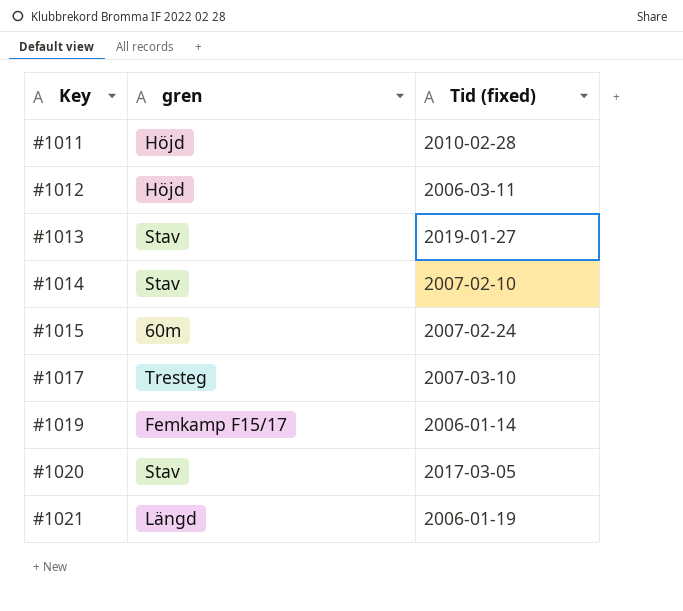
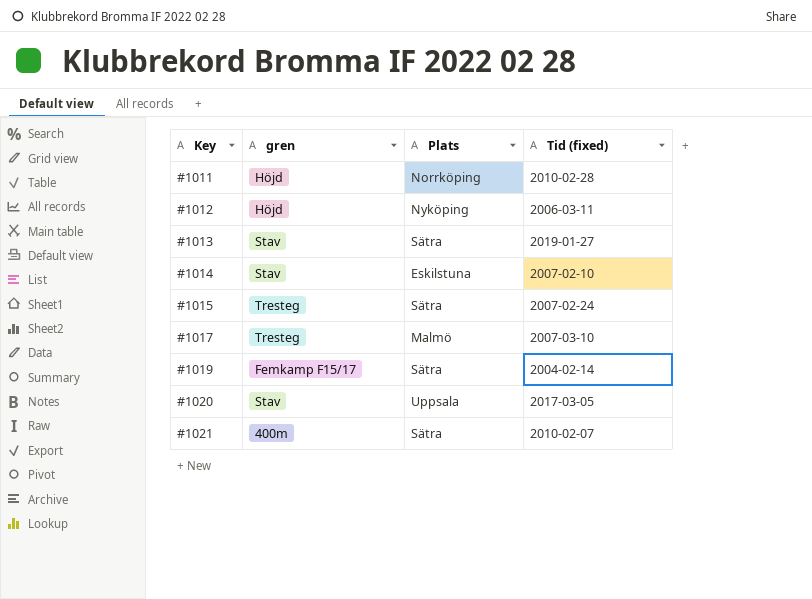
column Plats | position: none -> 3
#1015 | gren: 60m -> Tresteg
#1019 | Tid (fixed): 2006-01-14 -> 2004-02-14
#1021 | gren: Längd -> 400m
#1021 | Tid (fixed): 2006-01-19 -> 2010-02-07

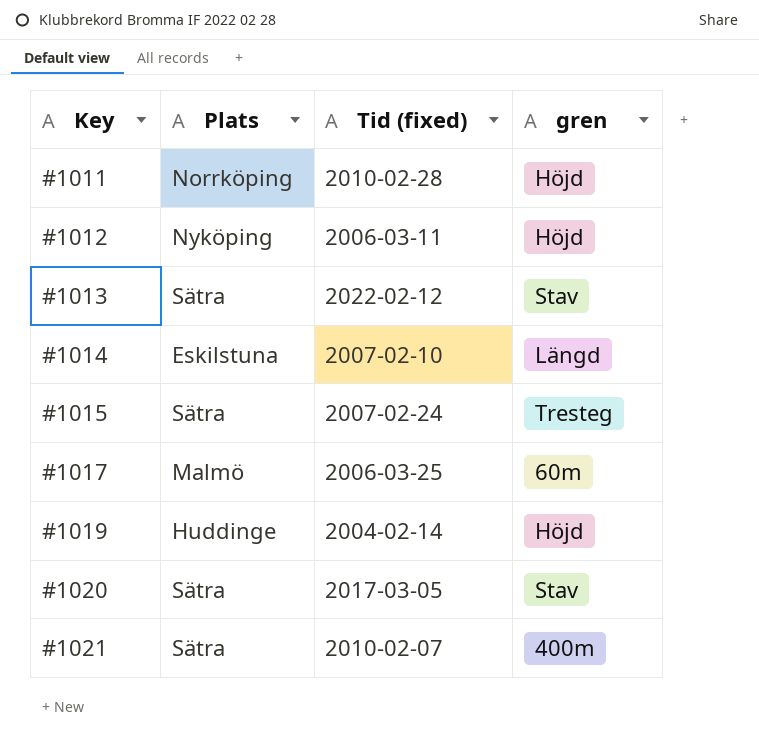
column gren | position: 2 -> 4
#1013 | Tid (fixed): 2019-01-27 -> 2022-02-12
#1014 | gren: Stav -> Längd
#1017 | Tid (fixed): 2007-03-10 -> 2006-03-25
#1017 | gren: Tresteg -> 60m
#1019 | Plats: Sätra -> Huddinge
#1019 | gren: Femkamp F15/17 -> Höjd
#1020 | Plats: Uppsala -> Sätra

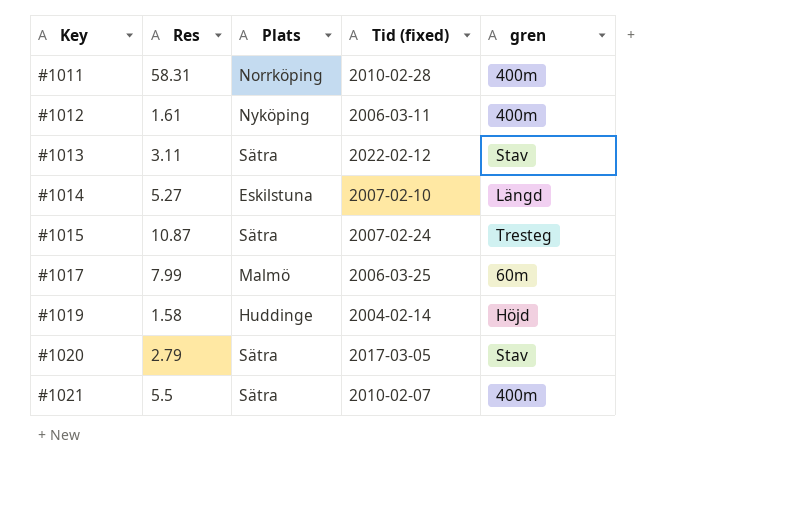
column Res | position: none -> 2
#1011 | gren: Höjd -> 400m
#1012 | gren: Höjd -> 400m

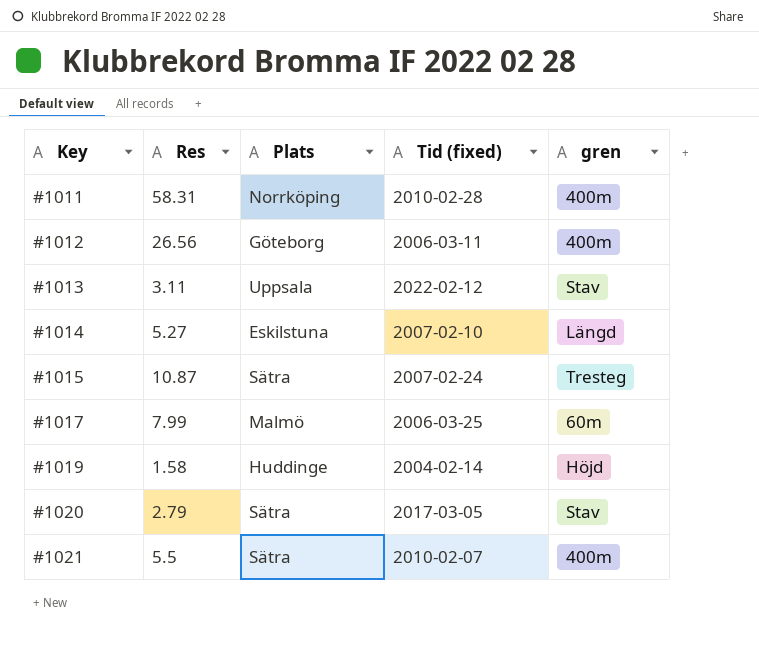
#1012 | Res: 1.61 -> 26.56
#1012 | Plats: Nyköping -> Göteborg
#1013 | Plats: Sätra -> Uppsala

